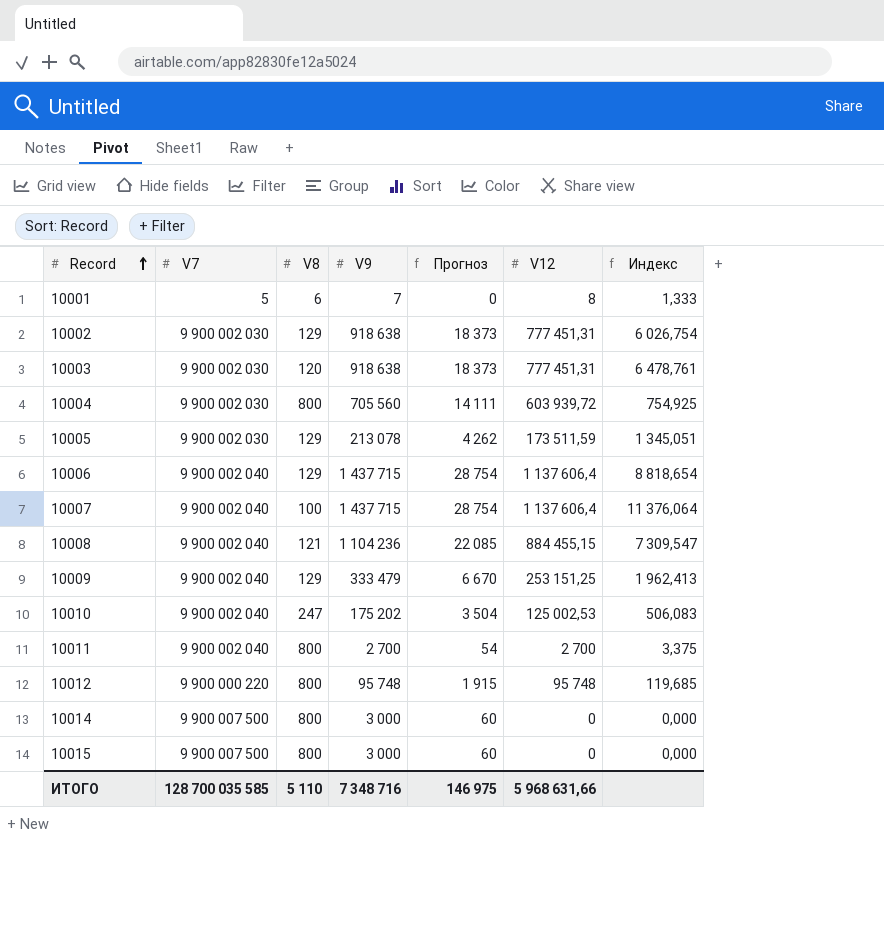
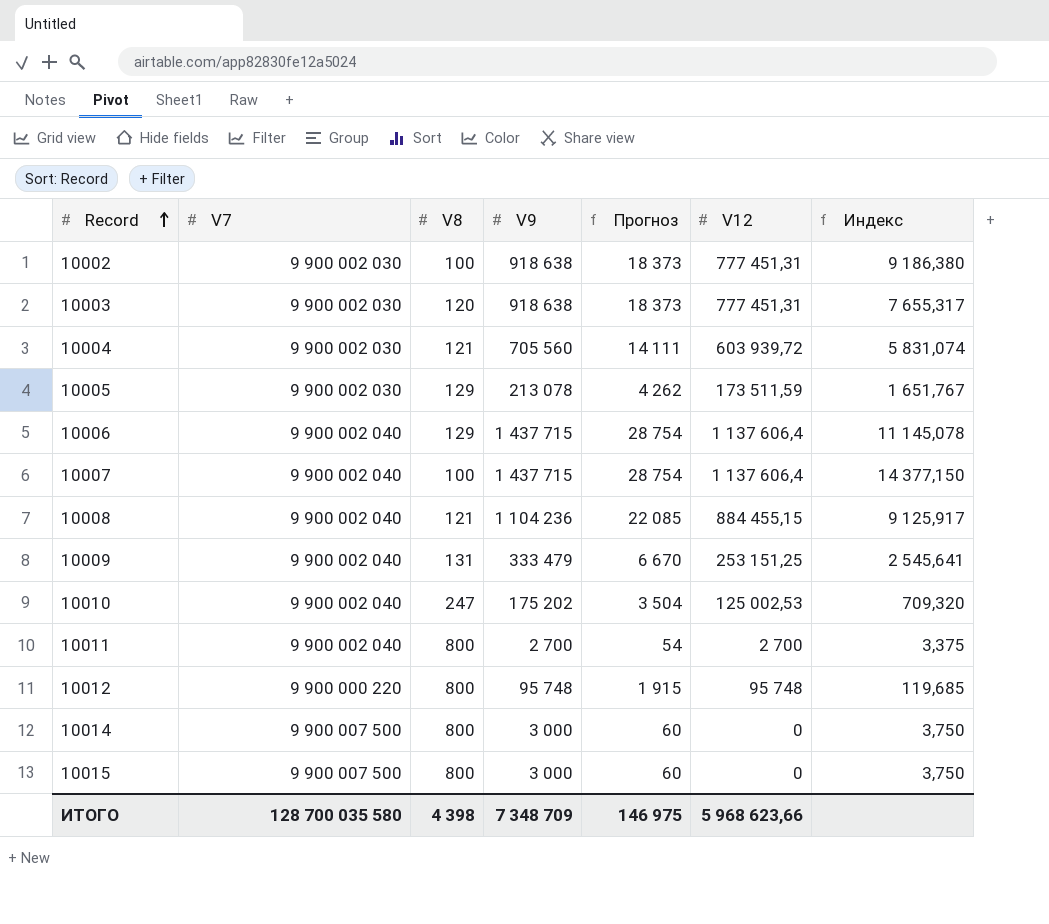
column Индекс | formula: [V12] / [V8] -> [V9] / [V8]
row 10001: 5 | 6 | 7 | 0 | 8 | 1,333 -> none
10002 | V8: 129 -> 100
10004 | V8: 800 -> 121
10009 | V8: 129 -> 131
ИТОГО | V7: 128 700 035 585 -> 128 700 035 580
ИТОГО | V8: 5 110 -> 4 398
ИТОГО | V9: 7 348 716 -> 7 348 709
ИТОГО | V12: 5 968 631,66 -> 5 968 623,66

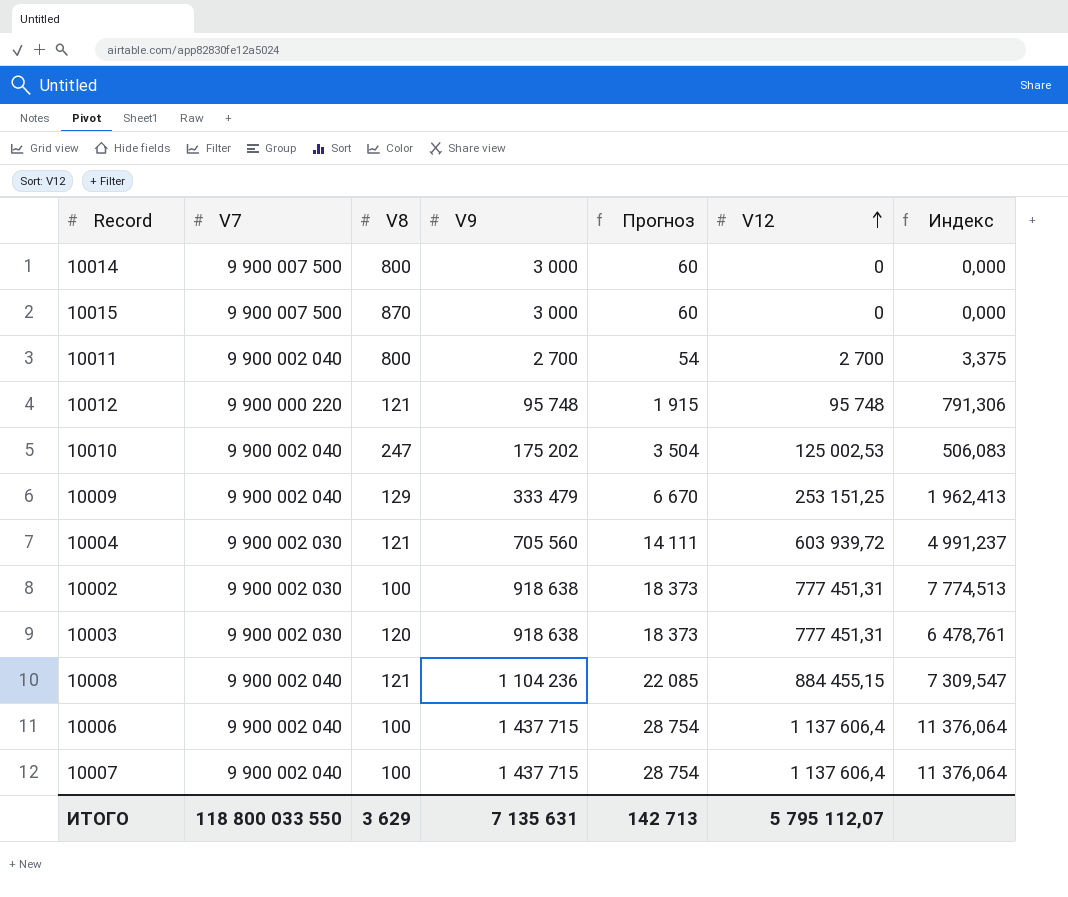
row order: Record ascending -> V12 ascending
column Индекс | formula: [V9] / [V8] -> [V12] / [V8]
row 10005: 9 900 002 030 | 129 | 213 078 | 4 262 | 173 511,59 | 1 651,767 -> none
10015 | V8: 800 -> 870
10012 | V8: 800 -> 121
10009 | V8: 131 -> 129
10006 | V8: 129 -> 100
ИТОГО | V7: 128 700 035 580 -> 118 800 033 550
ИТОГО | V8: 4 398 -> 3 629
ИТОГО | V9: 7 348 709 -> 7 135 631
ИТОГО | Прогноз: 146 975 -> 142 713
ИТОГО | V12: 5 968 623,66 -> 5 795 112,07

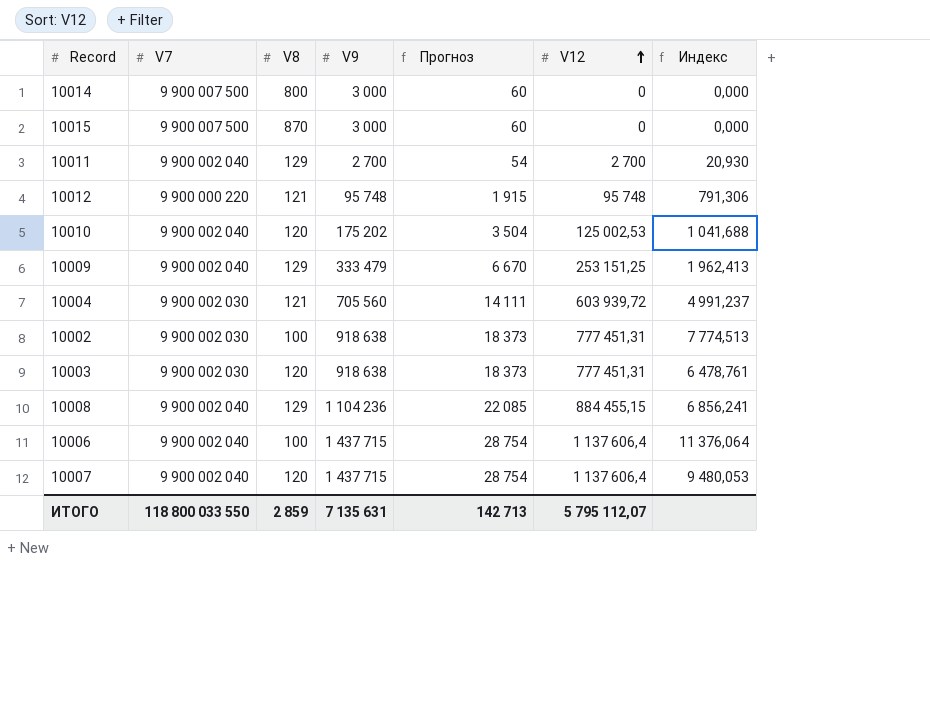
10011 | V8: 800 -> 129
10011 | Индекс: 3,375 -> 20,930
10010 | V8: 247 -> 120
10010 | Индекс: 506,083 -> 1 041,688
10008 | V8: 121 -> 129
10008 | Индекс: 7 309,547 -> 6 856,241
10007 | V8: 100 -> 120
10007 | Индекс: 11 376,064 -> 9 480,053
ИТОГО | V8: 3 629 -> 2 859

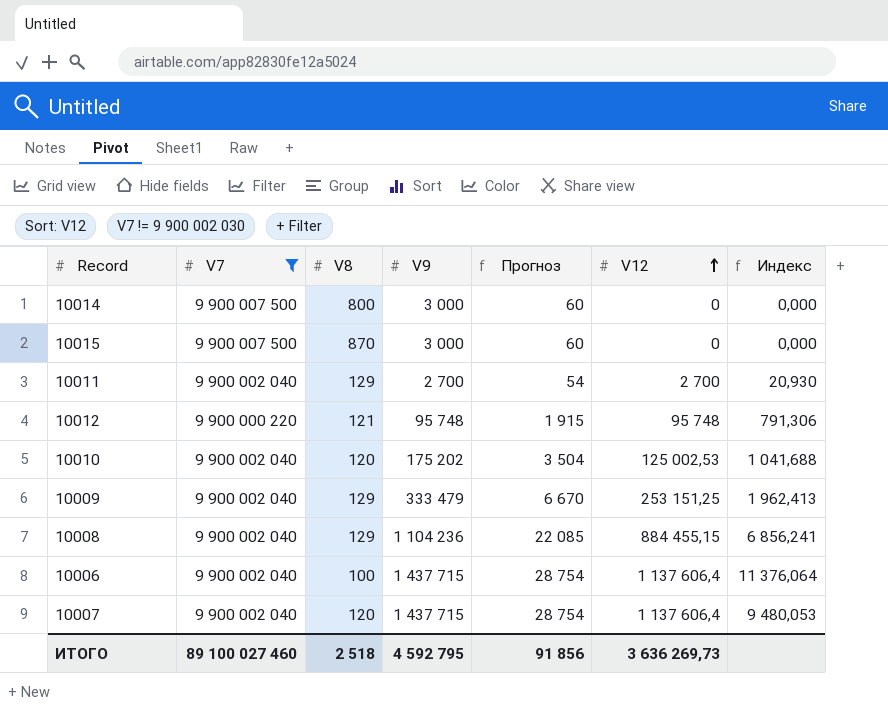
filter: none -> V7 != 9 900 002 030
ИТОГО | V7: 118 800 033 550 -> 89 100 027 460
ИТОГО | V8: 2 859 -> 2 518
ИТОГО | V9: 7 135 631 -> 4 592 795
ИТОГО | Прогноз: 142 713 -> 91 856
ИТОГО | V12: 5 795 112,07 -> 3 636 269,73

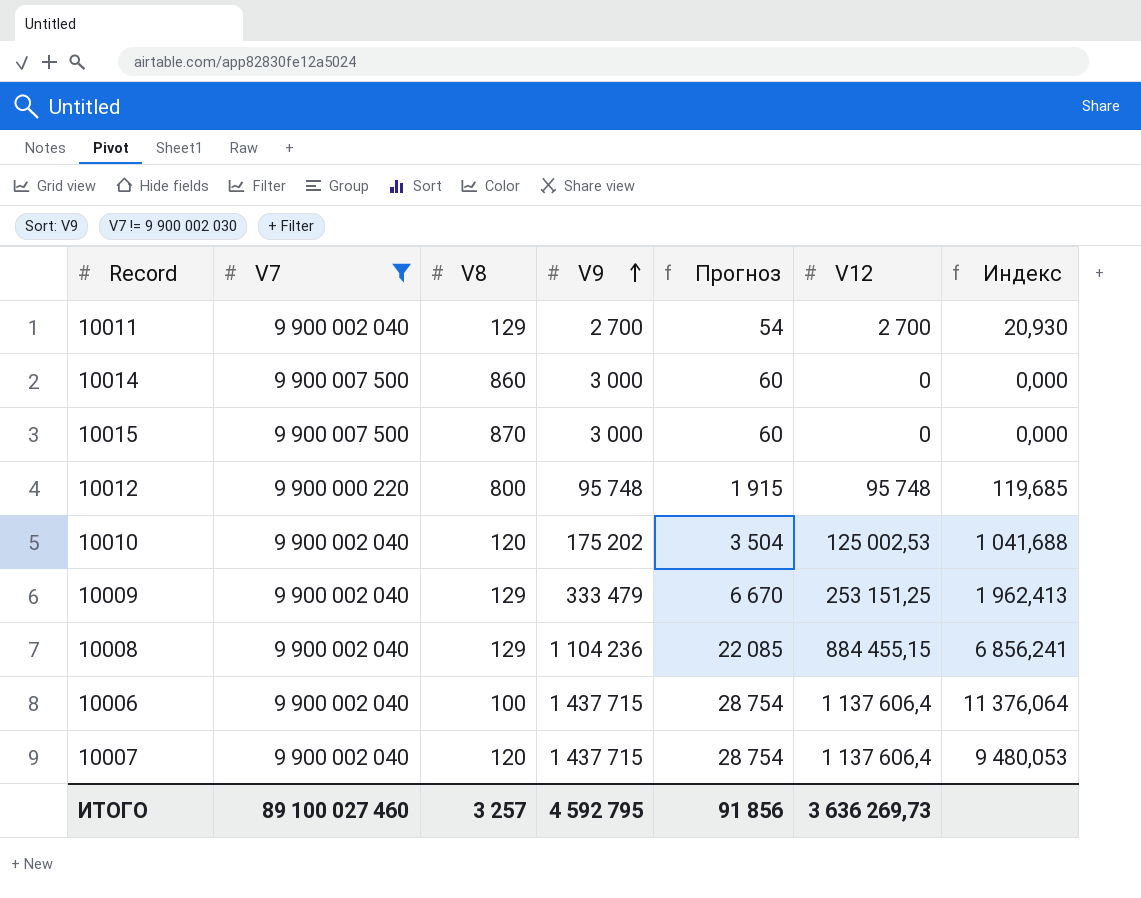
row order: V12 ascending -> V9 ascending
10014 | V8: 800 -> 860
10012 | V8: 121 -> 800
10012 | Индекс: 791,306 -> 119,685
ИТОГО | V8: 2 518 -> 3 257

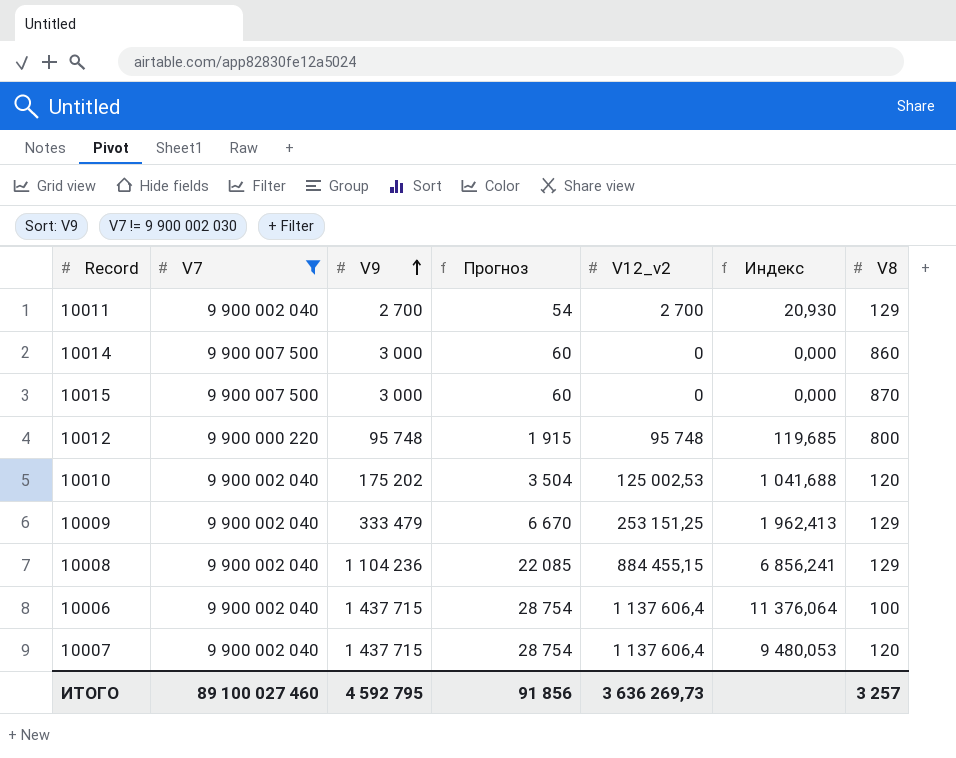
column name: V12 -> V12_v2
column V8 | position: 3 -> 7

